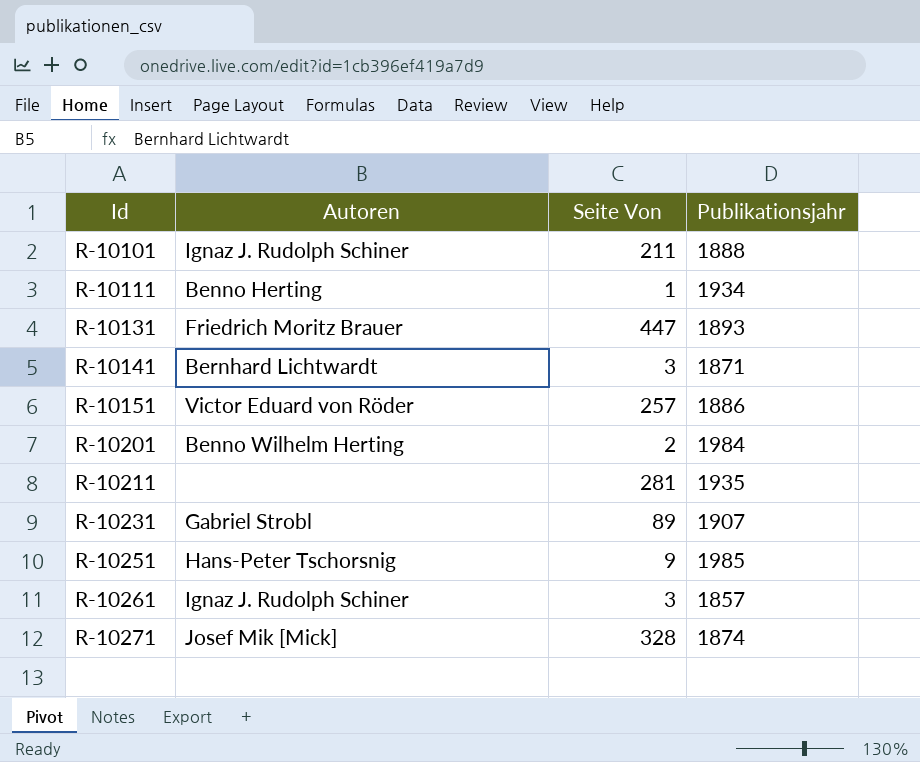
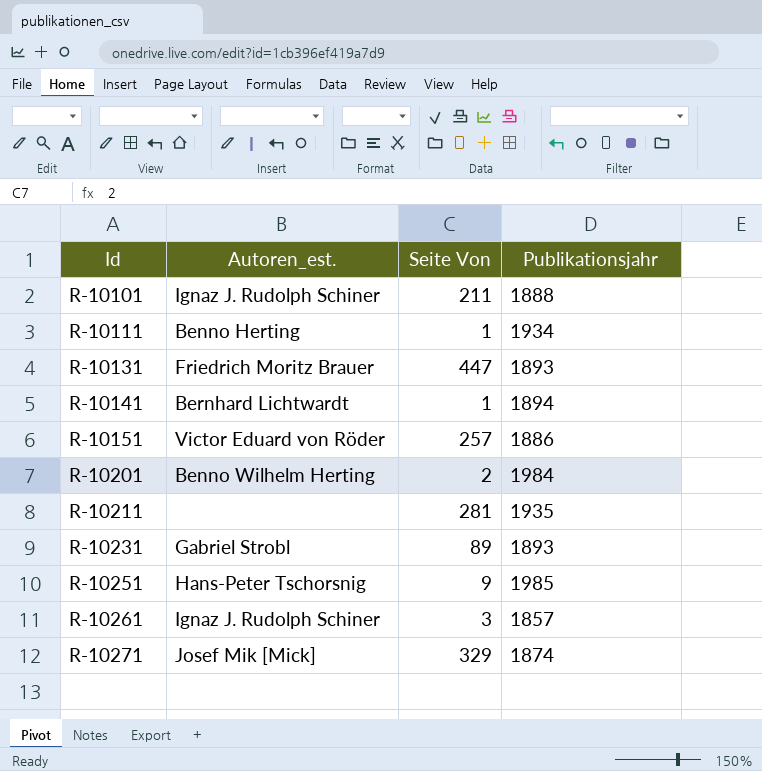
column name: Autoren -> Autoren_est.
R-10141 | Seite Von: 3 -> 1
R-10141 | Publikationsjahr: 1871 -> 1894
R-10231 | Publikationsjahr: 1907 -> 1893
R-10271 | Seite Von: 328 -> 329

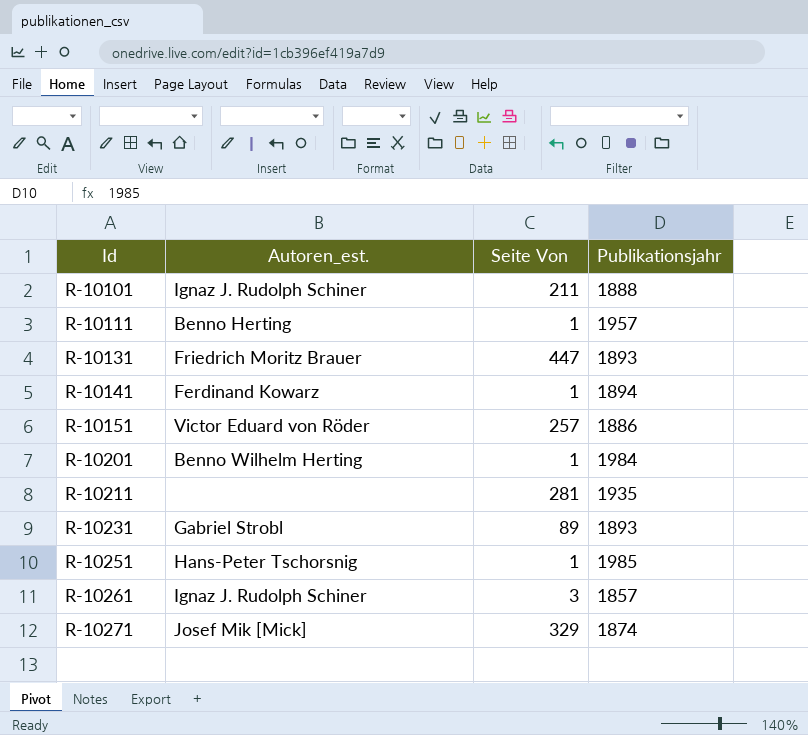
R-10111 | Publikationsjahr: 1934 -> 1957
R-10141 | Autoren_est.: Bernhard Lichtwardt -> Ferdinand Kowarz
R-10201 | Seite Von: 2 -> 1
R-10251 | Seite Von: 9 -> 1

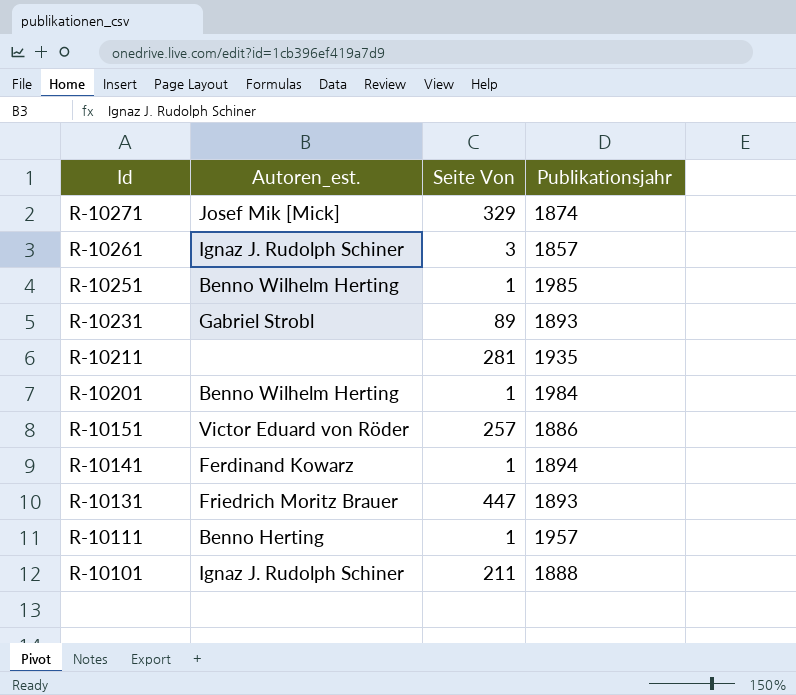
row order: Id ascending -> Id descending
R-10251 | Autoren_est.: Hans-Peter Tschorsnig -> Benno Wilhelm Herting

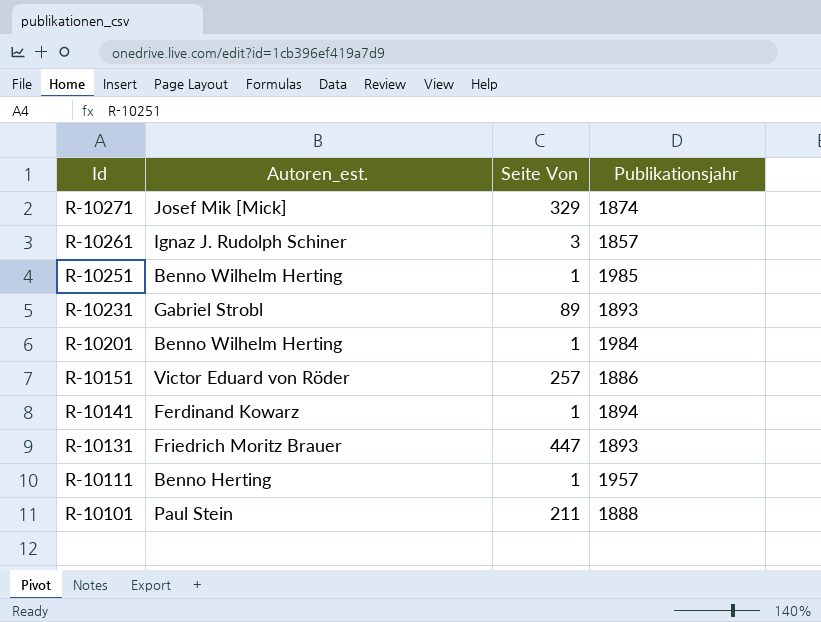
row R-10211: none | 281 | 1935 -> none
R-10101 | Autoren_est.: Ignaz J. Rudolph Schiner -> Paul Stein

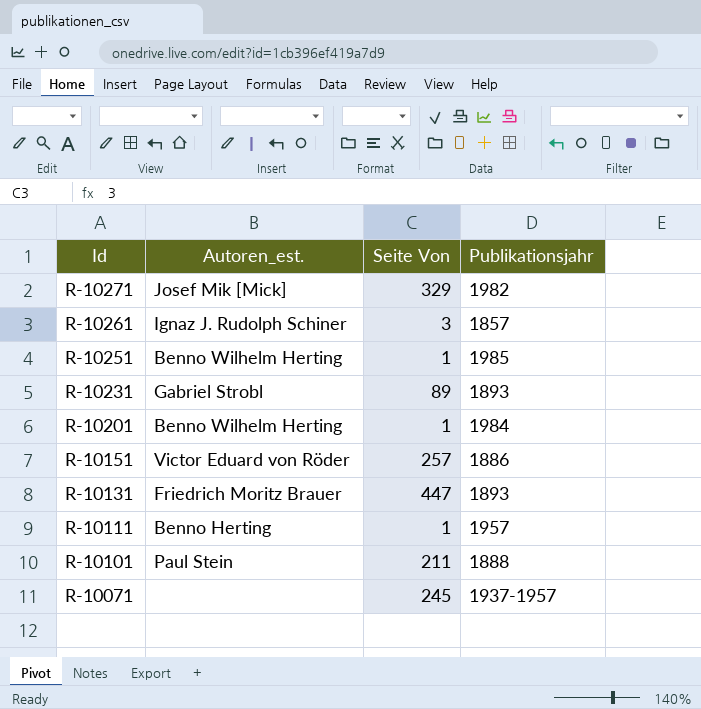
row R-10141: Ferdinand Kowarz | 1 | 1894 -> none
R-10271 | Publikationsjahr: 1874 -> 1982
row R-10071: none -> none | 245 | 1937-1957

